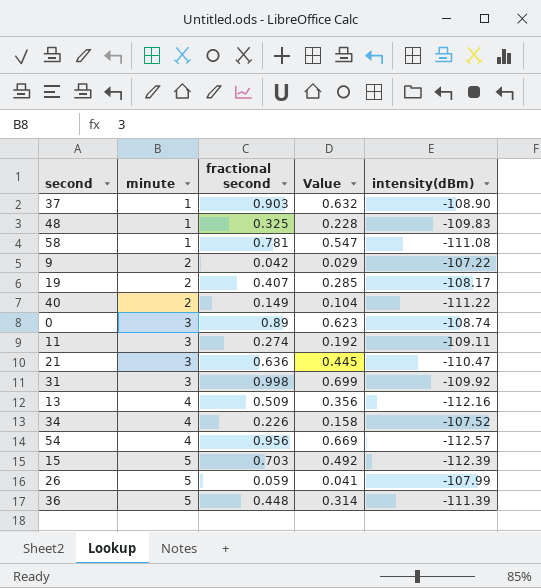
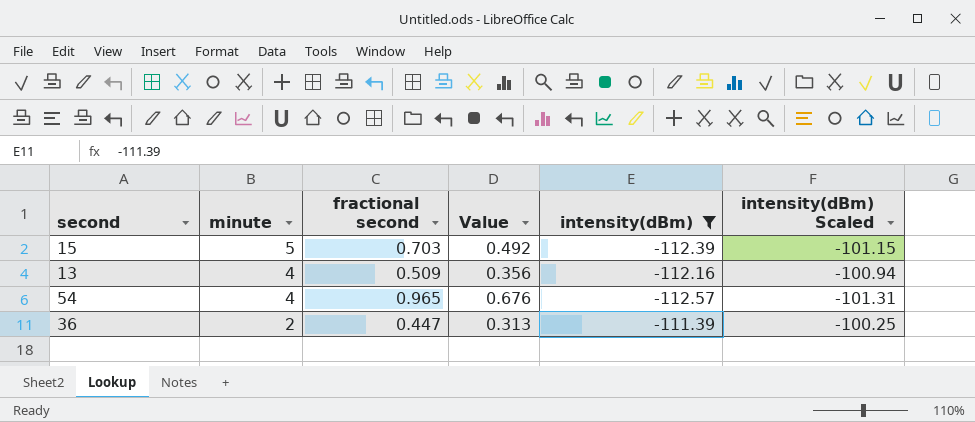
filter: none -> intensity(dBm) <= -111.39
row order: minute ascending -> minute descending
column intensity(dBm) Scaled | formula: none -> [intensity(dBm)] * 0.9
54 | fractional second: 0.956 -> 0.965
54 | Value: 0.669 -> 0.676
36 | minute: 5 -> 2
36 | fractional second: 0.448 -> 0.447
36 | Value: 0.314 -> 0.313

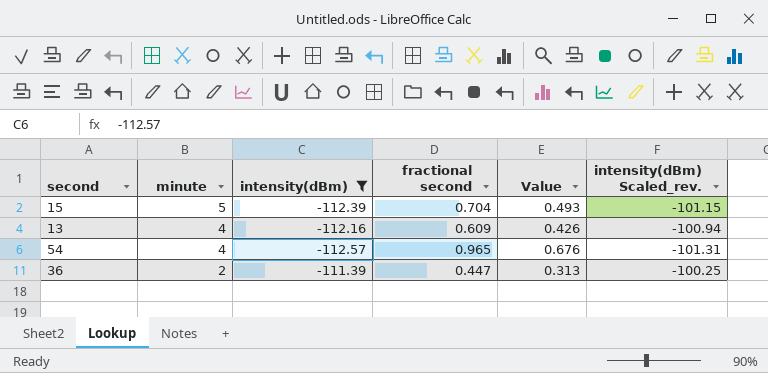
column intensity(dBm) | position: 5 -> 3
column name: intensity(dBm) Scaled -> intensity(dBm) Scaled_rev.
15 | fractional second: 0.703 -> 0.704
15 | Value: 0.492 -> 0.493
13 | fractional second: 0.509 -> 0.609
13 | Value: 0.356 -> 0.426

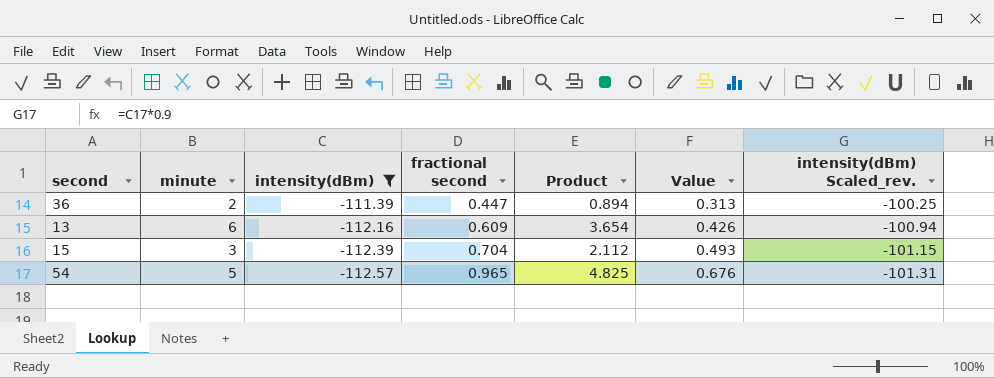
row order: minute descending -> intensity(dBm) descending
column Product | formula: none -> [minute] * [fractional second]
13 | minute: 4 -> 6
15 | minute: 5 -> 3
54 | minute: 4 -> 5

